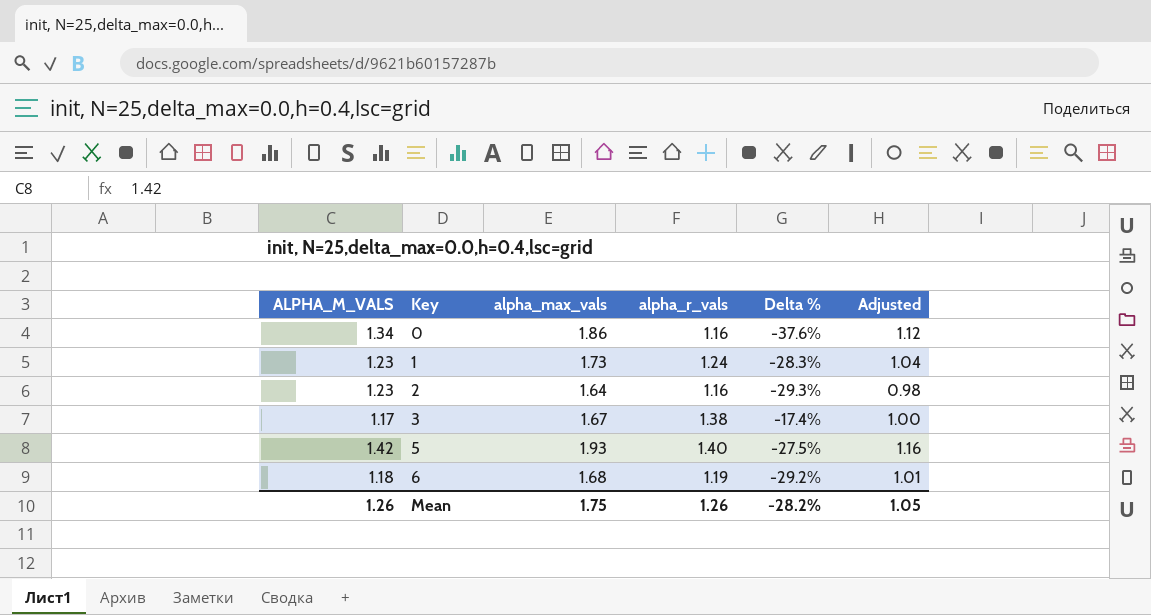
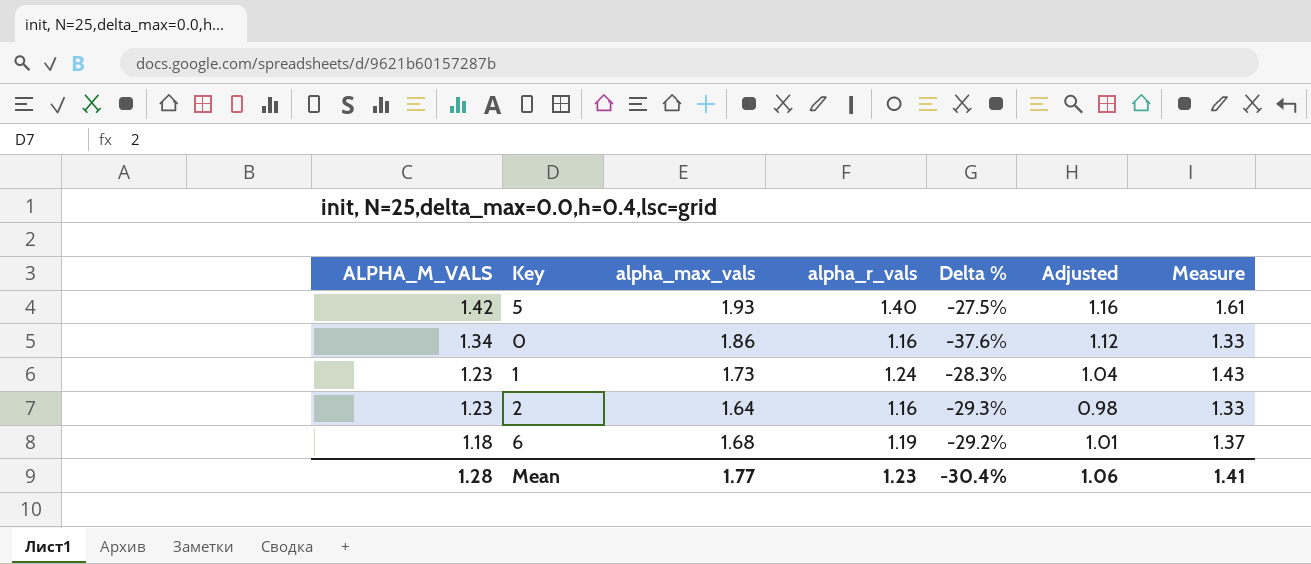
row order: Key ascending -> ALPHA_M_VALS descending
column Measure | formula: none -> [alpha_r_vals] * 1.15
row 3: 1.17 | 1.67 | 1.38 | -17.4% | 1.00 -> none
Mean | ALPHA_M_VALS: 1.26 -> 1.28
Mean | alpha_max_vals: 1.75 -> 1.77
Mean | alpha_r_vals: 1.26 -> 1.23
Mean | Delta %: -28.2% -> -30.4%
Mean | Adjusted: 1.05 -> 1.06

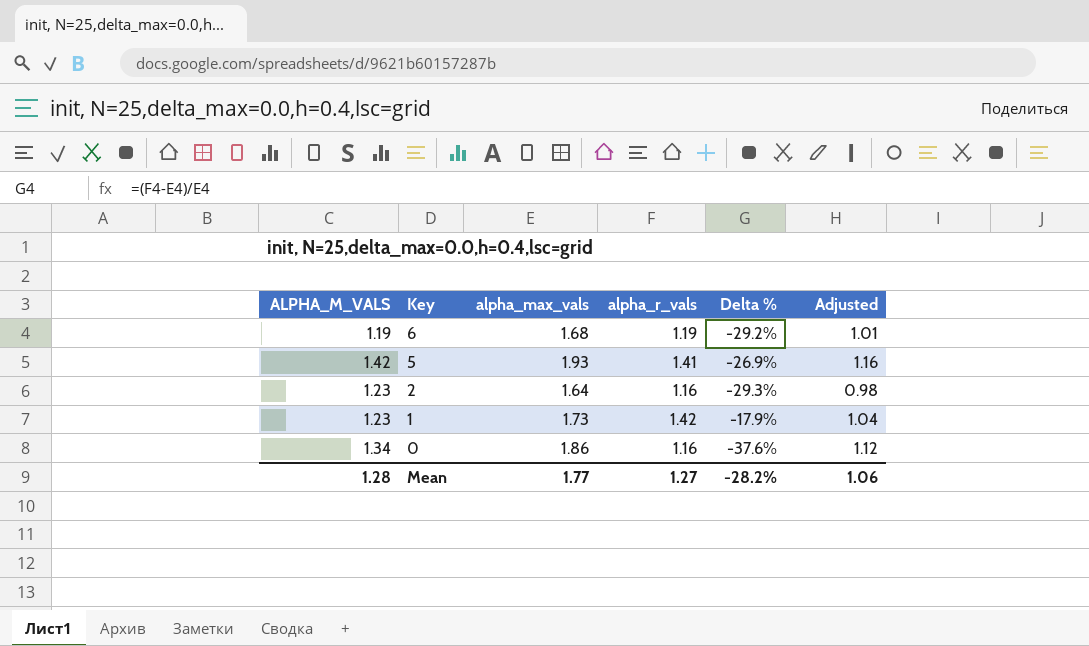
row order: ALPHA_M_VALS descending -> Key descending
column Measure | formula: [alpha_r_vals] * 1.15 -> none
6 | ALPHA_M_VALS: 1.18 -> 1.19
5 | alpha_r_vals: 1.40 -> 1.41
5 | Delta %: -27.5% -> -26.9%
1 | alpha_r_vals: 1.24 -> 1.42
1 | Delta %: -28.3% -> -17.9%
Mean | alpha_r_vals: 1.23 -> 1.27
Mean | Delta %: -30.4% -> -28.2%

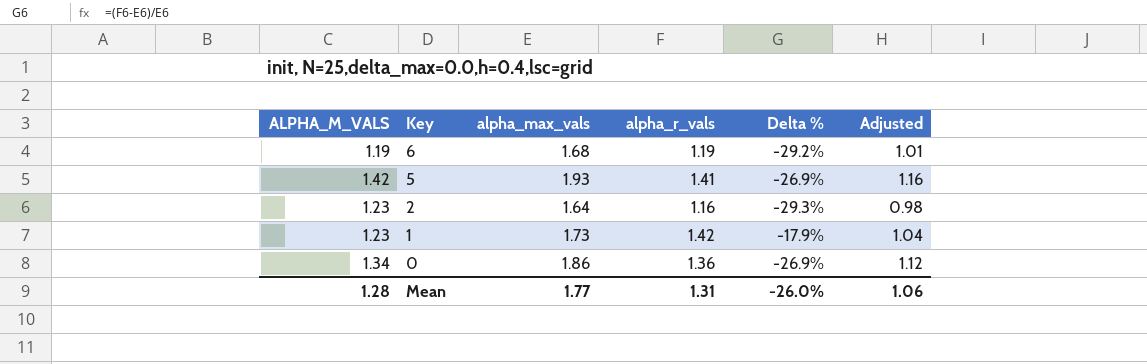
0 | alpha_r_vals: 1.16 -> 1.36
0 | Delta %: -37.6% -> -26.9%
Mean | alpha_r_vals: 1.27 -> 1.31
Mean | Delta %: -28.2% -> -26.0%

